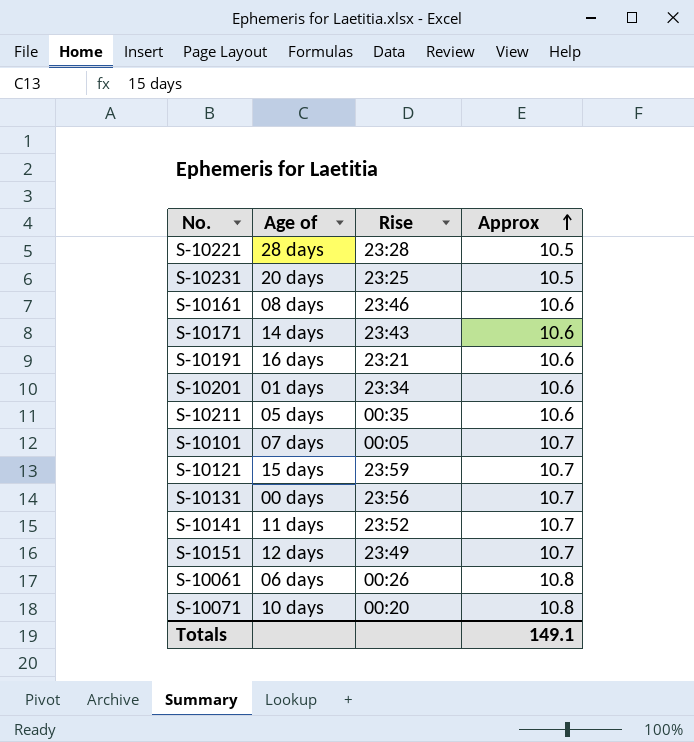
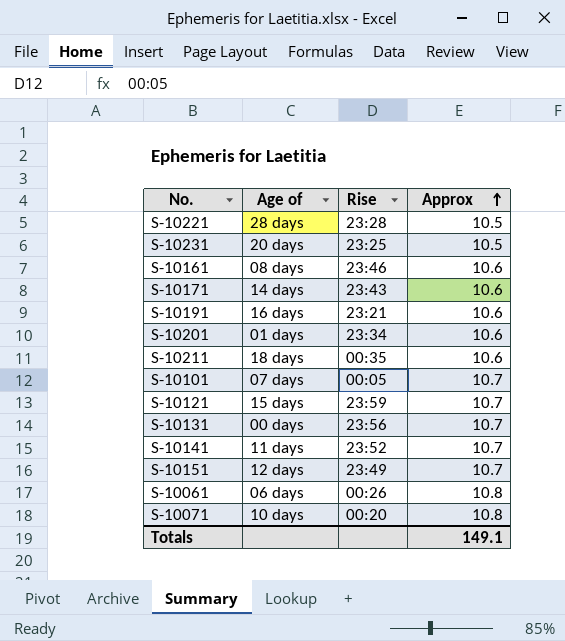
S-10211 | Age of: 05 days -> 18 days

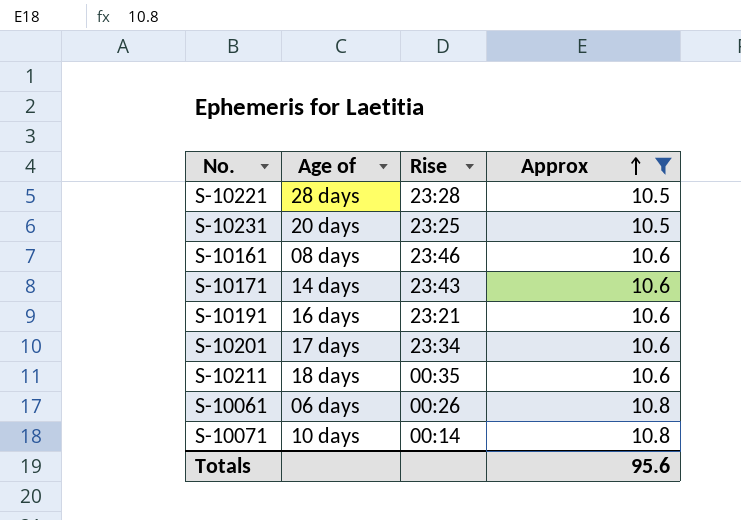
filter: none -> Approx != 10.7
S-10201 | Age of: 01 days -> 17 days
S-10071 | Rise: 00:20 -> 00:14
Totals | Approx: 149.1 -> 95.6

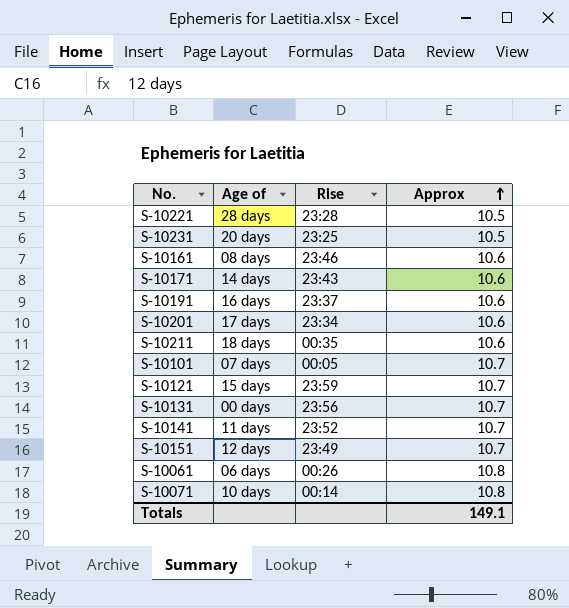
filter: Approx != 10.7 -> none
S-10191 | Rise: 23:21 -> 23:37
Totals | Approx: 95.6 -> 149.1

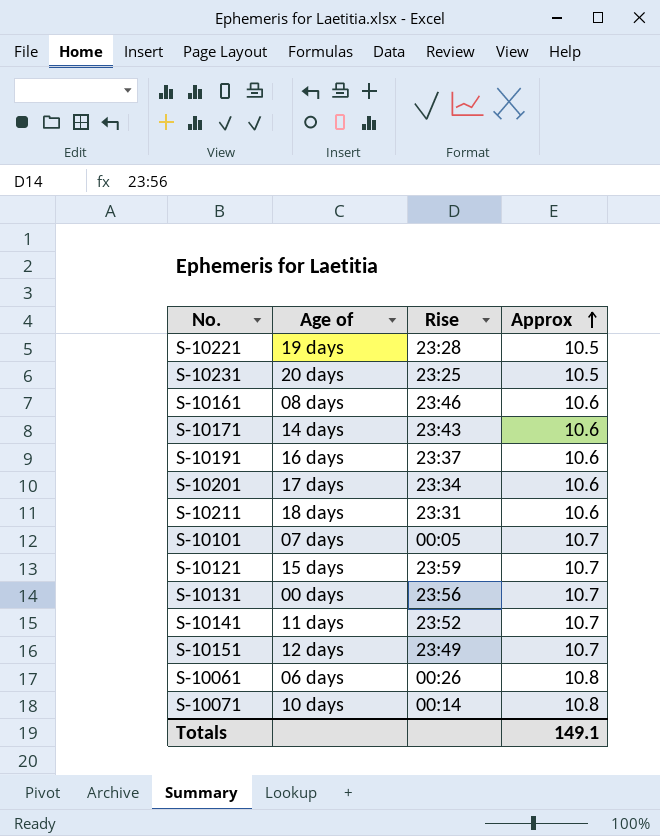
S-10221 | Age of: 28 days -> 19 days
S-10211 | Rise: 00:35 -> 23:31

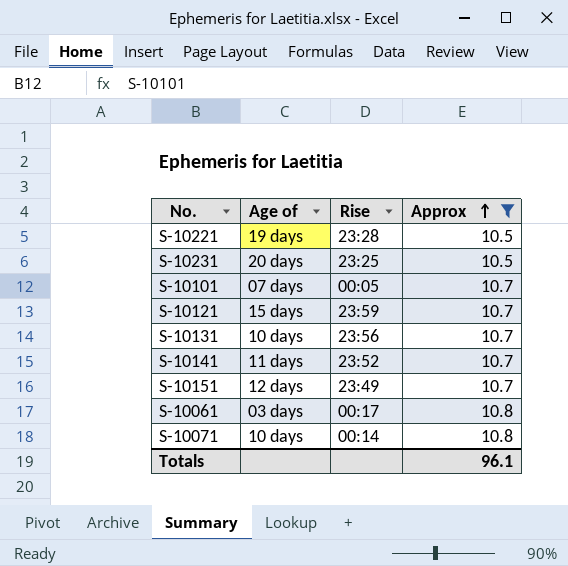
filter: none -> Approx != 10.6
S-10131 | Age of: 00 days -> 10 days
S-10061 | Age of: 06 days -> 03 days
S-10061 | Rise: 00:26 -> 00:17
Totals | Approx: 149.1 -> 96.1

